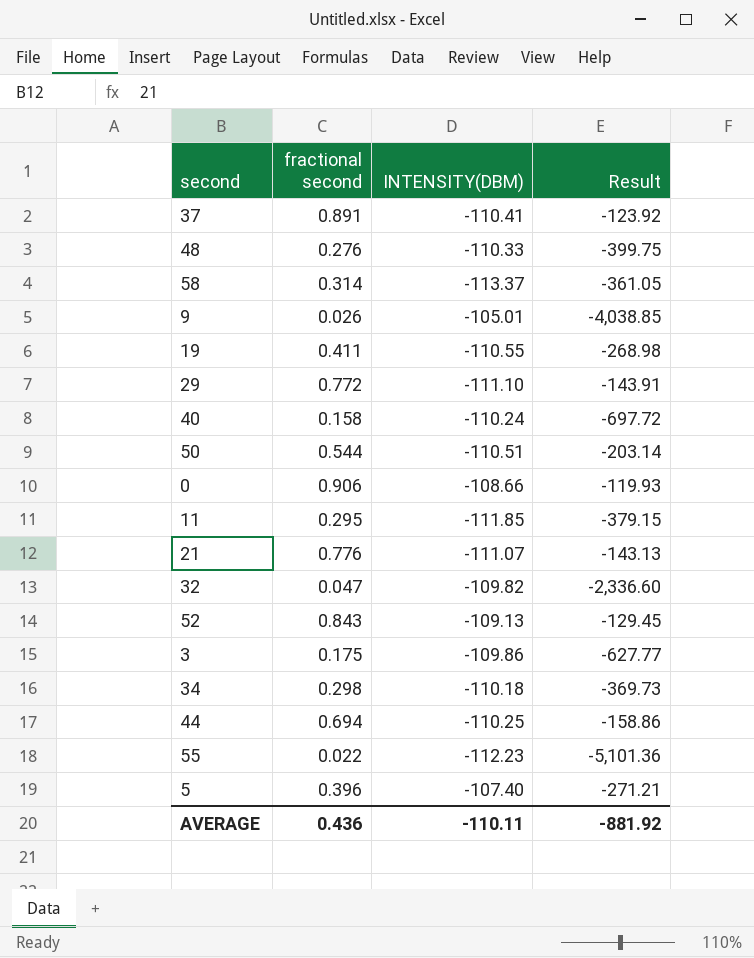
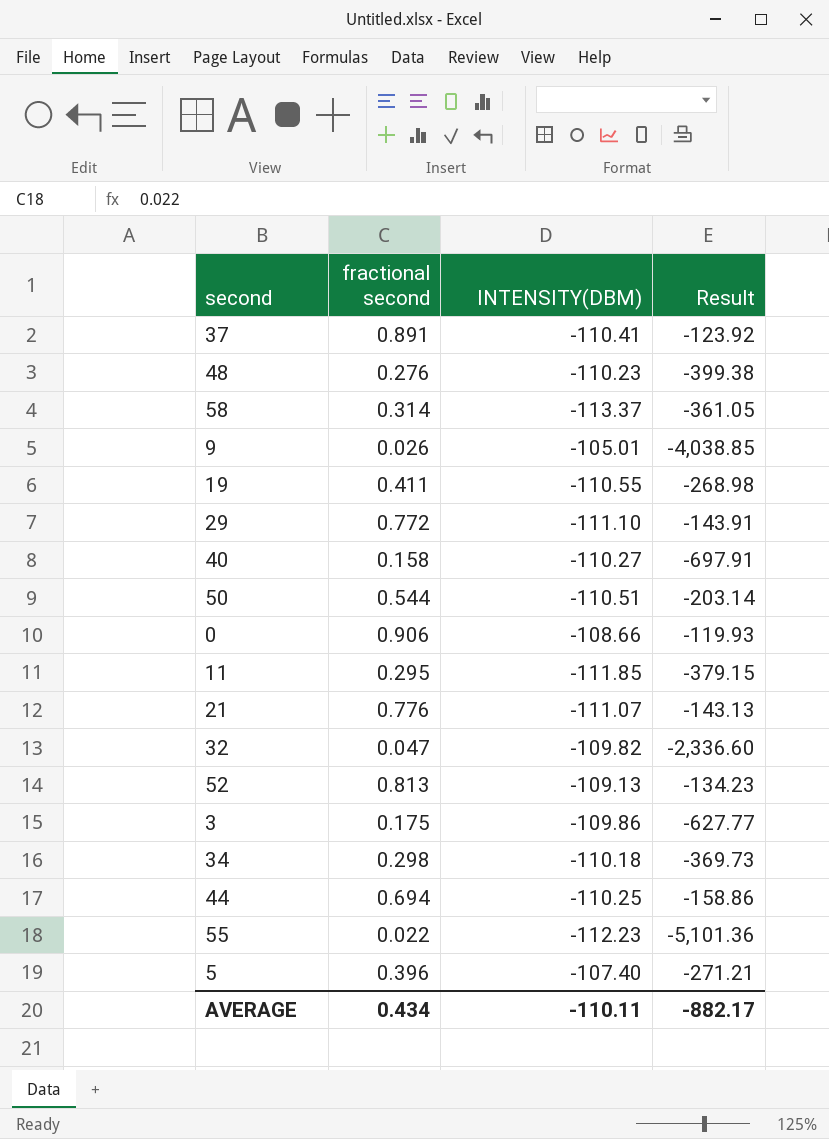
48 | INTENSITY(DBM): -110.33 -> -110.23
48 | Result: -399.75 -> -399.38
40 | INTENSITY(DBM): -110.24 -> -110.27
40 | Result: -697.72 -> -697.91
52 | fractional second: 0.843 -> 0.813
52 | Result: -129.45 -> -134.23
AVERAGE | fractional second: 0.436 -> 0.434
AVERAGE | Result: -881.92 -> -882.17

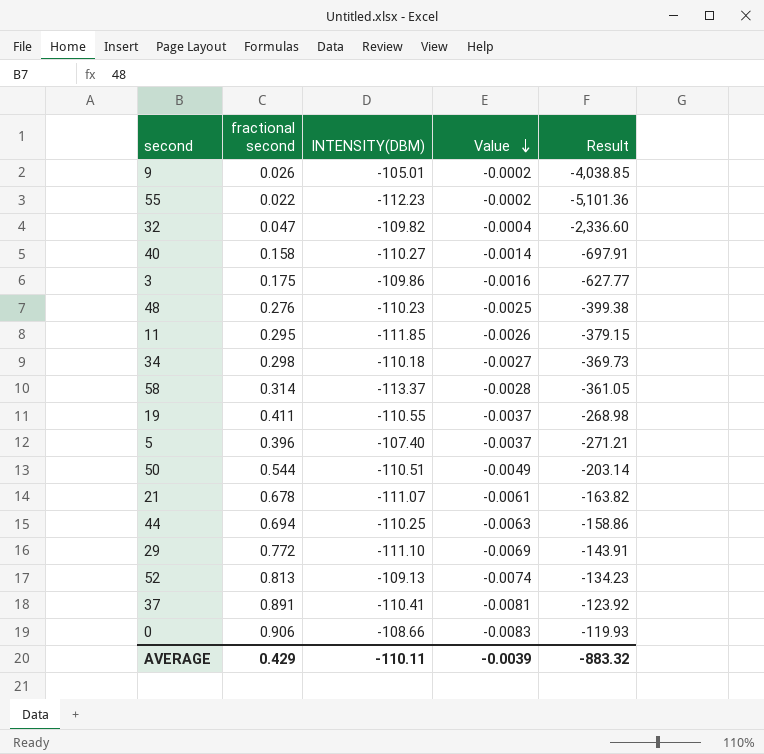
row order: none -> Value descending
column Value | formula: none -> [fractional second] / [INTENSITY(DBM)]
21 | fractional second: 0.776 -> 0.678
21 | Result: -143.13 -> -163.82
AVERAGE | fractional second: 0.434 -> 0.429
AVERAGE | Result: -882.17 -> -883.32

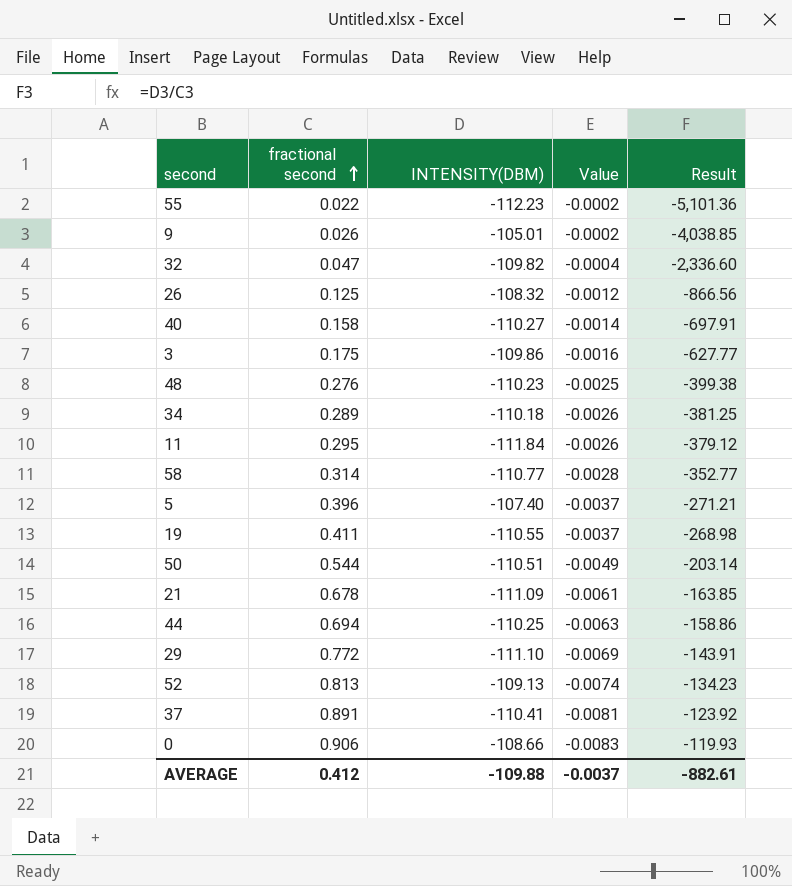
row order: Value descending -> fractional second ascending
row 26: none -> 0.125 | -108.32 | -0.0012 | -866.56
34 | fractional second: 0.298 -> 0.289
34 | Value: -0.0027 -> -0.0026
34 | Result: -369.73 -> -381.25
11 | INTENSITY(DBM): -111.85 -> -111.84
11 | Result: -379.15 -> -379.12
58 | INTENSITY(DBM): -113.37 -> -110.77
58 | Result: -361.05 -> -352.77
21 | INTENSITY(DBM): -111.07 -> -111.09
21 | Result: -163.82 -> -163.85
AVERAGE | fractional second: 0.429 -> 0.412
AVERAGE | INTENSITY(DBM): -110.11 -> -109.88
AVERAGE | Value: -0.0039 -> -0.0037
AVERAGE | Result: -883.32 -> -882.61

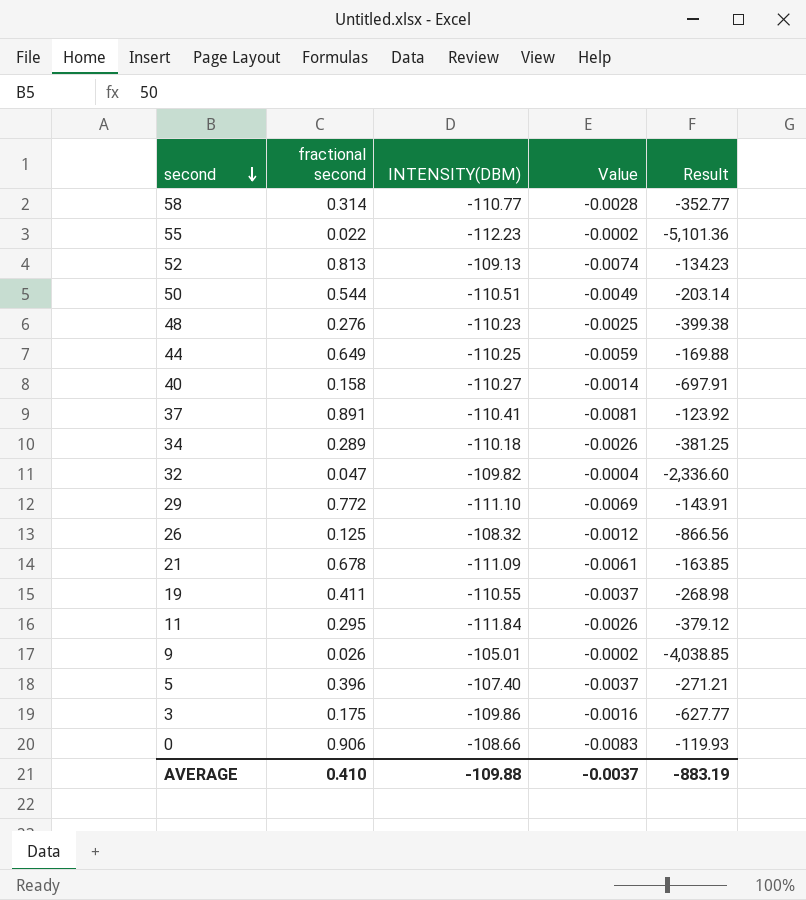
row order: fractional second ascending -> second descending
44 | fractional second: 0.694 -> 0.649
44 | Value: -0.0063 -> -0.0059
44 | Result: -158.86 -> -169.88
AVERAGE | fractional second: 0.412 -> 0.410
AVERAGE | Result: -882.61 -> -883.19

